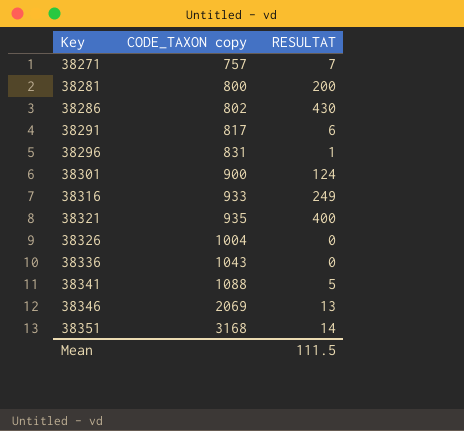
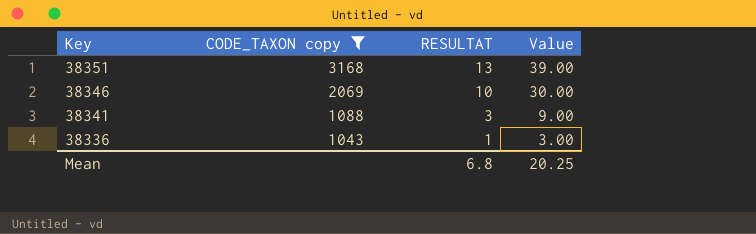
filter: none -> CODE_TAXON copy >= 1043
row order: Key ascending -> Key descending
column Value | formula: none -> [RESULTAT] * 3
38351 | RESULTAT: 14 -> 13
38346 | RESULTAT: 13 -> 10
38341 | RESULTAT: 5 -> 3
38336 | RESULTAT: 0 -> 1
Mean | RESULTAT: 111.5 -> 6.8

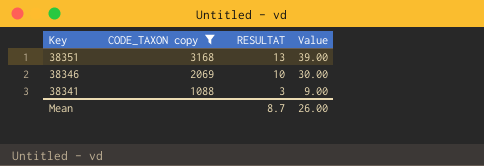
row 38336: 1043 | 1 | 3.00 -> none
Mean | RESULTAT: 6.8 -> 8.7
Mean | Value: 20.25 -> 26.00

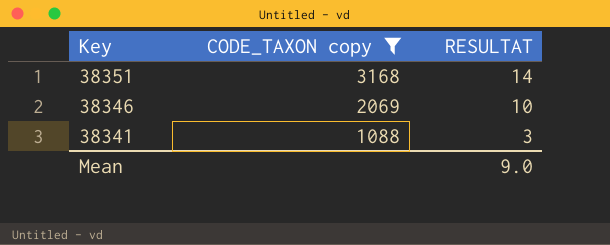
column Value | formula: [RESULTAT] * 3 -> none
38351 | RESULTAT: 13 -> 14
Mean | RESULTAT: 8.7 -> 9.0

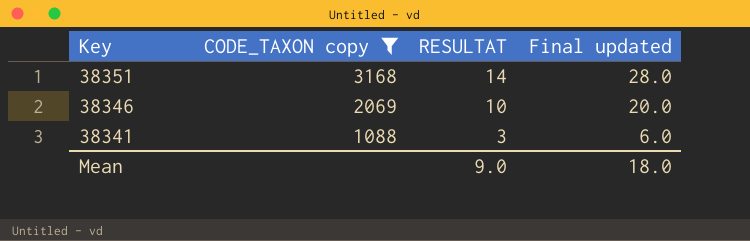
column Final updated | formula: none -> [RESULTAT] * 2

